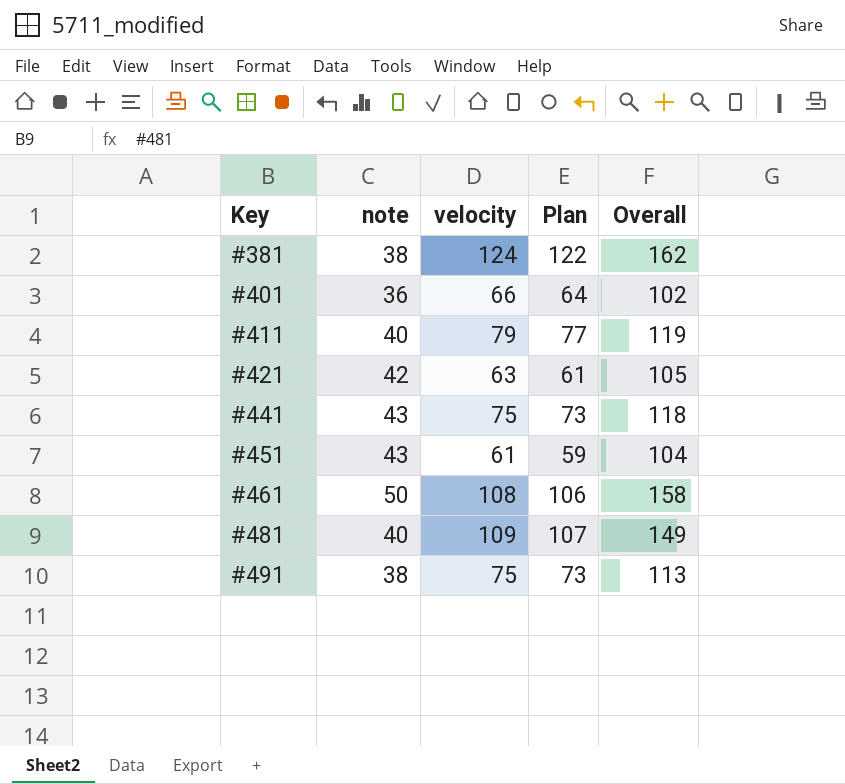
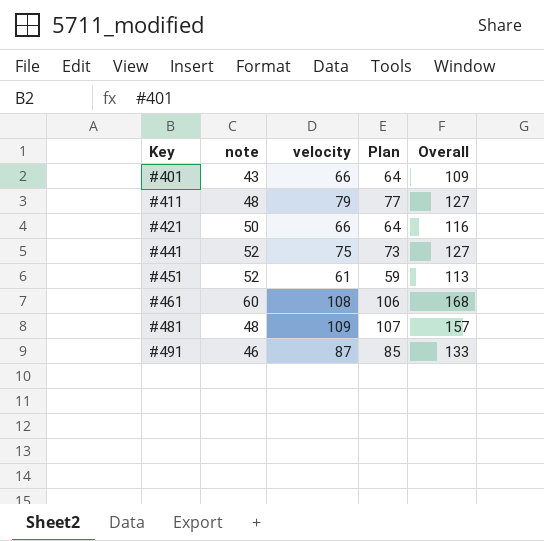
row #381: 38 | 124 | 122 | 162 -> none
#401 | note: 36 -> 43
#401 | Overall: 102 -> 109
#411 | note: 40 -> 48
#411 | Overall: 119 -> 127
#421 | note: 42 -> 50
#421 | velocity: 63 -> 66
#421 | Plan: 61 -> 64
#421 | Overall: 105 -> 116
#441 | note: 43 -> 52
#441 | Overall: 118 -> 127
#451 | note: 43 -> 52
#451 | Overall: 104 -> 113
#461 | note: 50 -> 60
#461 | Overall: 158 -> 168
#481 | note: 40 -> 48
#481 | Overall: 149 -> 157
#491 | note: 38 -> 46
#491 | velocity: 75 -> 87
#491 | Plan: 73 -> 85
#491 | Overall: 113 -> 133

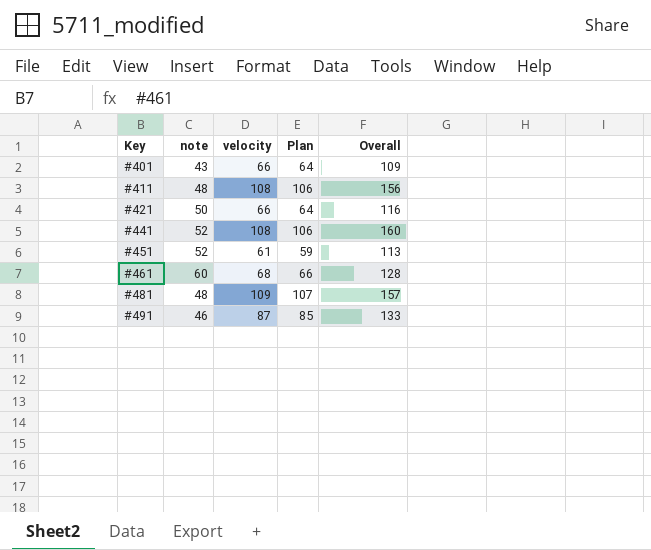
#411 | velocity: 79 -> 108
#411 | Plan: 77 -> 106
#411 | Overall: 127 -> 156
#441 | velocity: 75 -> 108
#441 | Plan: 73 -> 106
#441 | Overall: 127 -> 160
#461 | velocity: 108 -> 68
#461 | Plan: 106 -> 66
#461 | Overall: 168 -> 128

